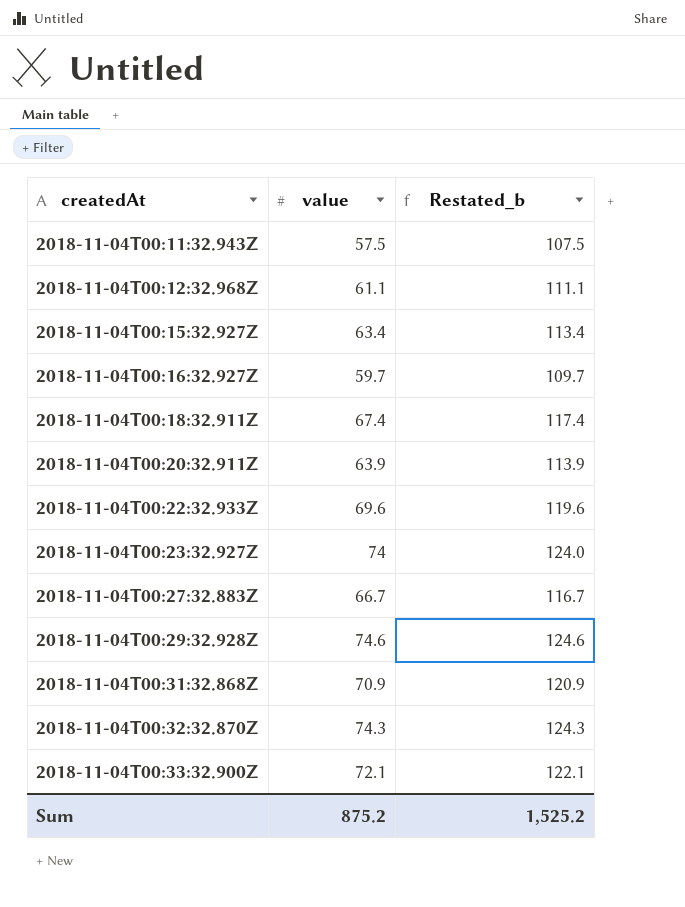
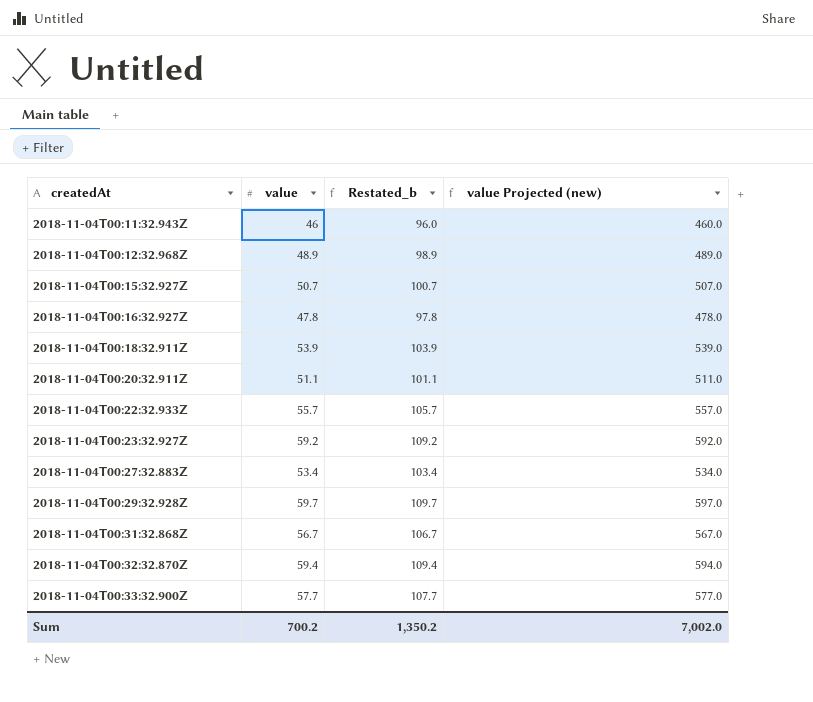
column value Projected (new) | formula: none -> [value] * 10
2018-11-04T00:11:32.943Z | value: 57.5 -> 46
2018-11-04T00:11:32.943Z | Restated_b: 107.5 -> 96.0
2018-11-04T00:12:32.968Z | value: 61.1 -> 48.9
2018-11-04T00:12:32.968Z | Restated_b: 111.1 -> 98.9
2018-11-04T00:15:32.927Z | value: 63.4 -> 50.7
2018-11-04T00:15:32.927Z | Restated_b: 113.4 -> 100.7
2018-11-04T00:16:32.927Z | value: 59.7 -> 47.8
2018-11-04T00:16:32.927Z | Restated_b: 109.7 -> 97.8
2018-11-04T00:18:32.911Z | value: 67.4 -> 53.9
2018-11-04T00:18:32.911Z | Restated_b: 117.4 -> 103.9
2018-11-04T00:20:32.911Z | value: 63.9 -> 51.1
2018-11-04T00:20:32.911Z | Restated_b: 113.9 -> 101.1
2018-11-04T00:22:32.933Z | value: 69.6 -> 55.7
2018-11-04T00:22:32.933Z | Restated_b: 119.6 -> 105.7
2018-11-04T00:23:32.927Z | value: 74 -> 59.2
2018-11-04T00:23:32.927Z | Restated_b: 124.0 -> 109.2
2018-11-04T00:27:32.883Z | value: 66.7 -> 53.4
2018-11-04T00:27:32.883Z | Restated_b: 116.7 -> 103.4
2018-11-04T00:29:32.928Z | value: 74.6 -> 59.7
2018-11-04T00:29:32.928Z | Restated_b: 124.6 -> 109.7
2018-11-04T00:31:32.868Z | value: 70.9 -> 56.7
2018-11-04T00:31:32.868Z | Restated_b: 120.9 -> 106.7
2018-11-04T00:32:32.870Z | value: 74.3 -> 59.4
2018-11-04T00:32:32.870Z | Restated_b: 124.3 -> 109.4
2018-11-04T00:33:32.900Z | value: 72.1 -> 57.7
2018-11-04T00:33:32.900Z | Restated_b: 122.1 -> 107.7
Sum | value: 875.2 -> 700.2
Sum | Restated_b: 1,525.2 -> 1,350.2

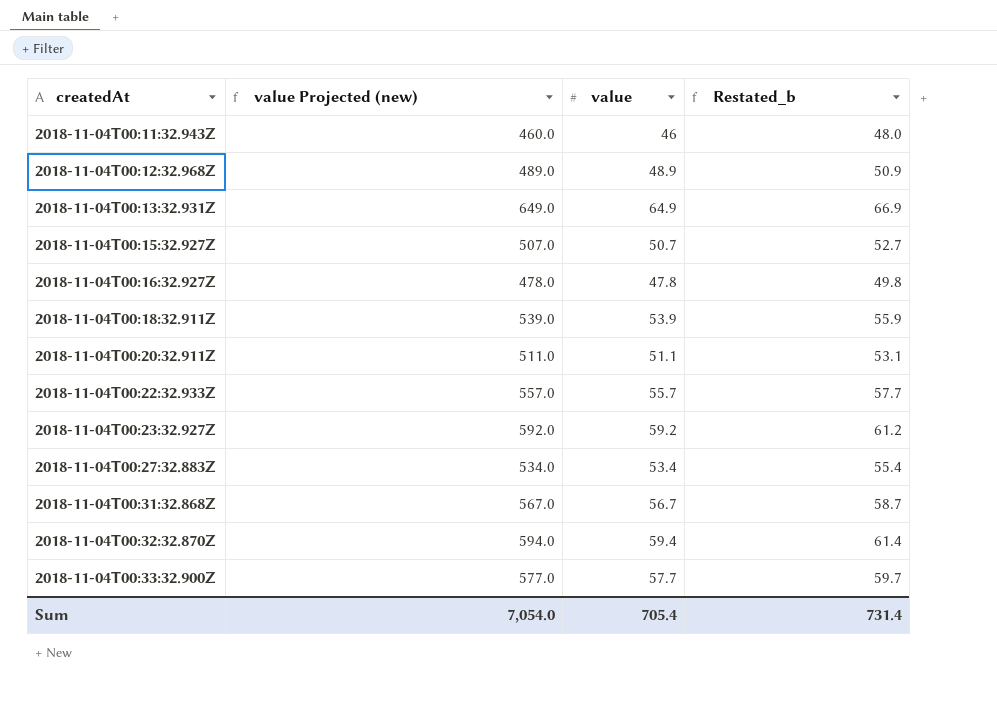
column value Projected (new) | position: 4 -> 2
column Restated_b | formula: [value] + 50 -> [value] + 2
row 2018-11-04T00:29:32.928Z: 59.7 | 109.7 | 597.0 -> none
row 2018-11-04T00:13:32.931Z: none -> 649.0 | 64.9 | 66.9
Sum | value Projected (new): 7,002.0 -> 7,054.0
Sum | value: 700.2 -> 705.4
Sum | Restated_b: 1,350.2 -> 731.4

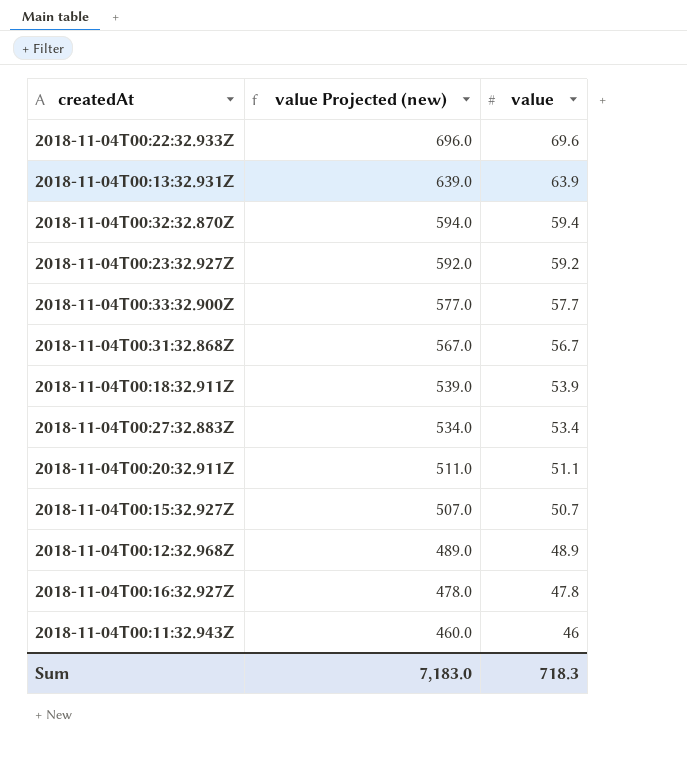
row order: createdAt ascending -> value Projected (new) descending
column Restated_b | formula: [value] + 2 -> none
2018-11-04T00:22:32.933Z | value Projected (new): 557.0 -> 696.0
2018-11-04T00:22:32.933Z | value: 55.7 -> 69.6
2018-11-04T00:13:32.931Z | value Projected (new): 649.0 -> 639.0
2018-11-04T00:13:32.931Z | value: 64.9 -> 63.9
Sum | value Projected (new): 7,054.0 -> 7,183.0
Sum | value: 705.4 -> 718.3

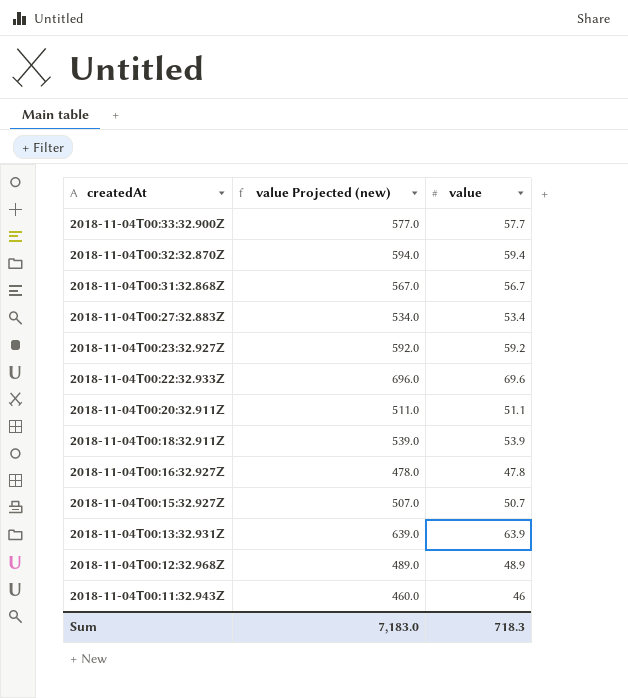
row order: value Projected (new) descending -> createdAt descending

